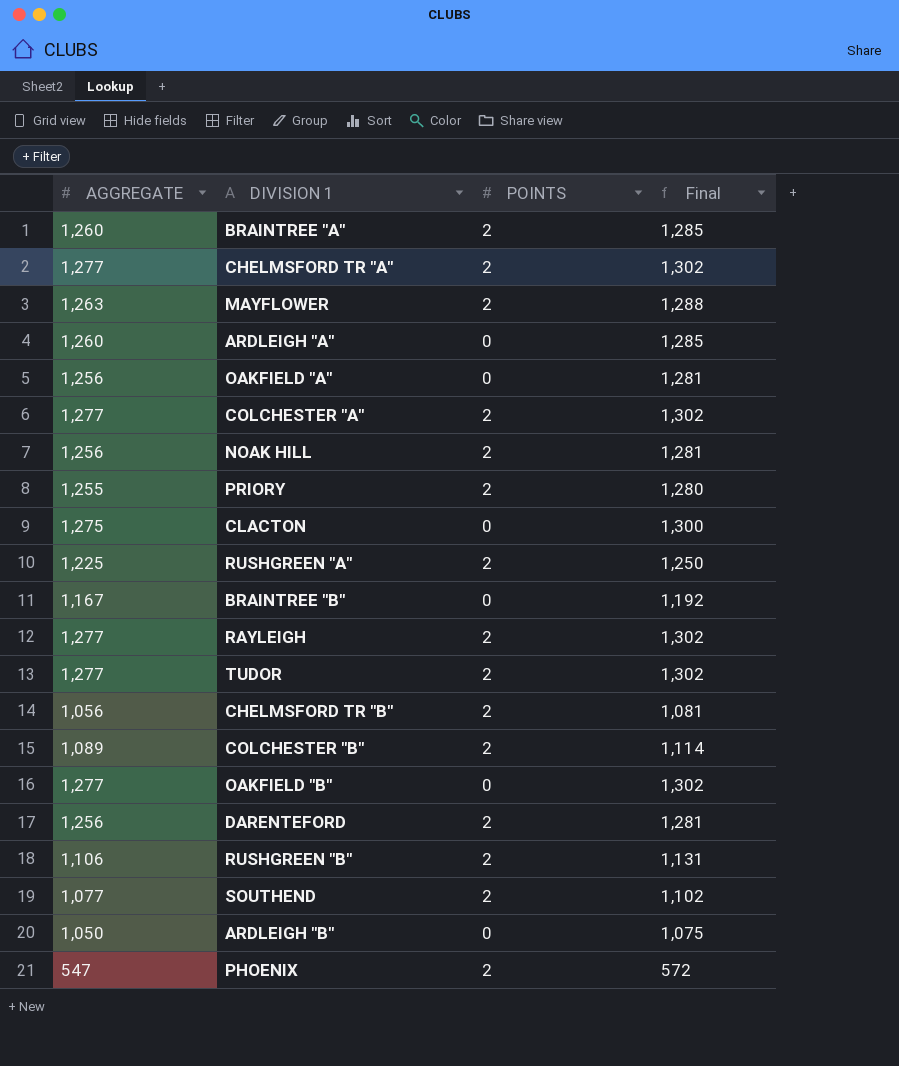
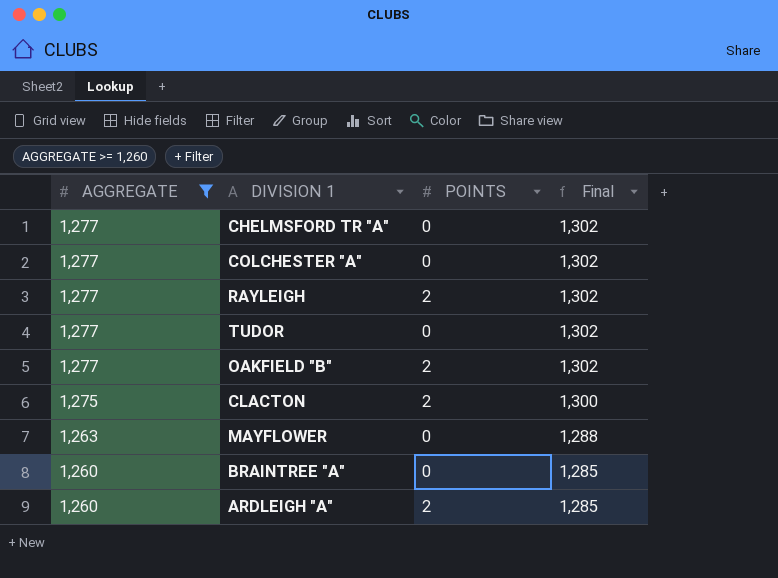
filter: none -> AGGREGATE >= 1,260
row order: none -> AGGREGATE descending
CHELMSFORD TR "A" | POINTS: 2 -> 0
COLCHESTER "A" | POINTS: 2 -> 0
TUDOR | POINTS: 2 -> 0
OAKFIELD "B" | POINTS: 0 -> 2
CLACTON | POINTS: 0 -> 2
MAYFLOWER | POINTS: 2 -> 0
BRAINTREE "A" | POINTS: 2 -> 0
ARDLEIGH "A" | POINTS: 0 -> 2

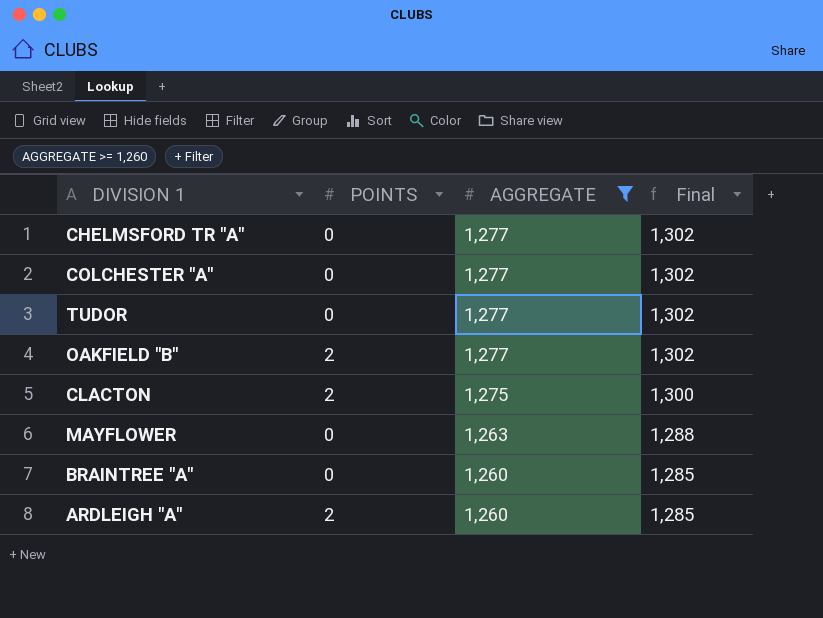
column AGGREGATE | position: 1 -> 3
row RAYLEIGH: 1,277 | 2 | 1,302 -> none

